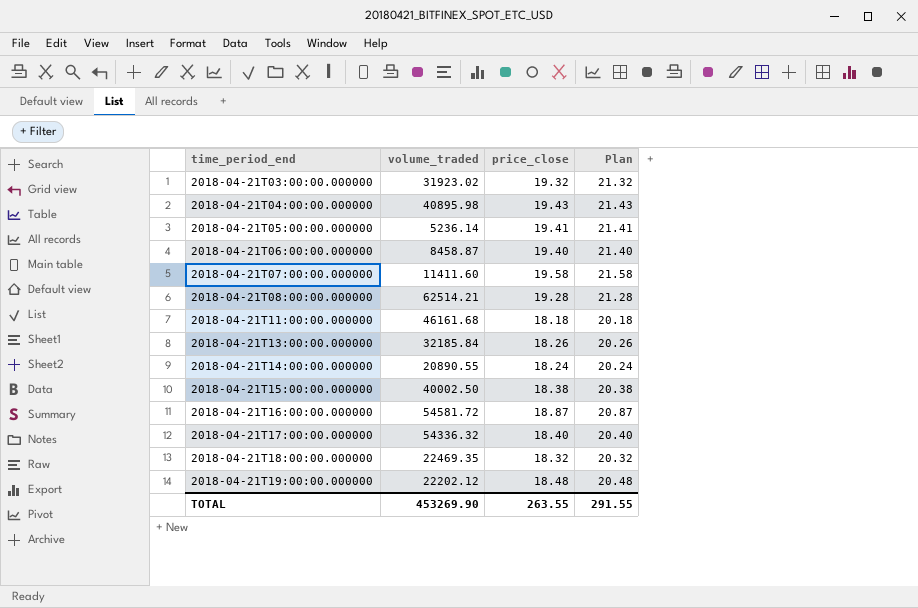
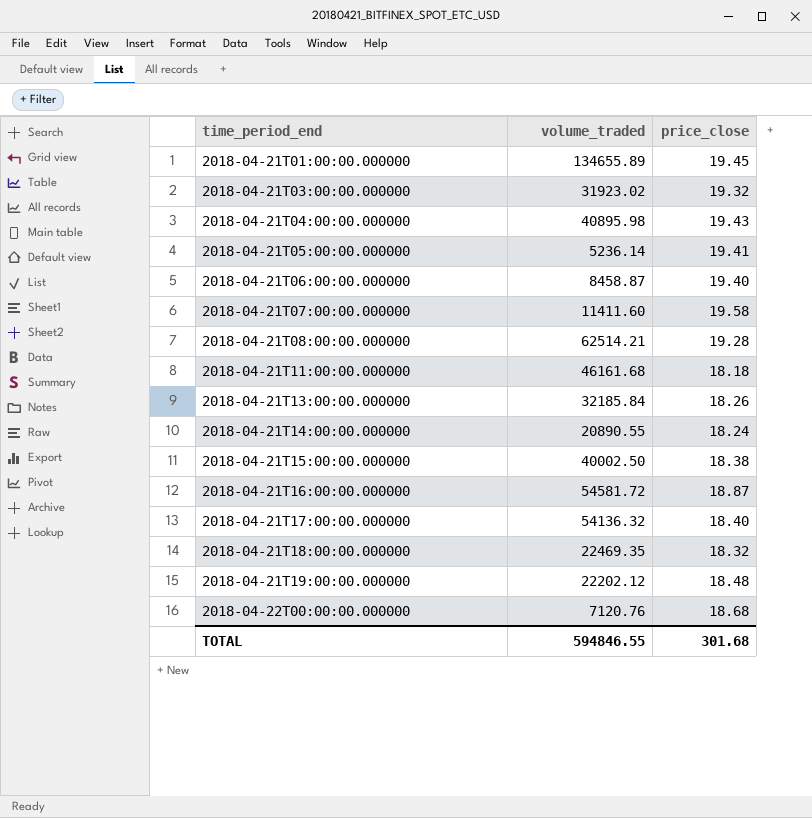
column Plan | formula: [price_close] + 2 -> none
row 2018-04-21T01:00:00.000000: none -> 134655.89 | 19.45
2018-04-21T17:00:00.000000 | volume_traded: 54336.32 -> 54136.32
row 2018-04-22T00:00:00.000000: none -> 7120.76 | 18.68
TOTAL | volume_traded: 453269.90 -> 594846.55
TOTAL | price_close: 263.55 -> 301.68

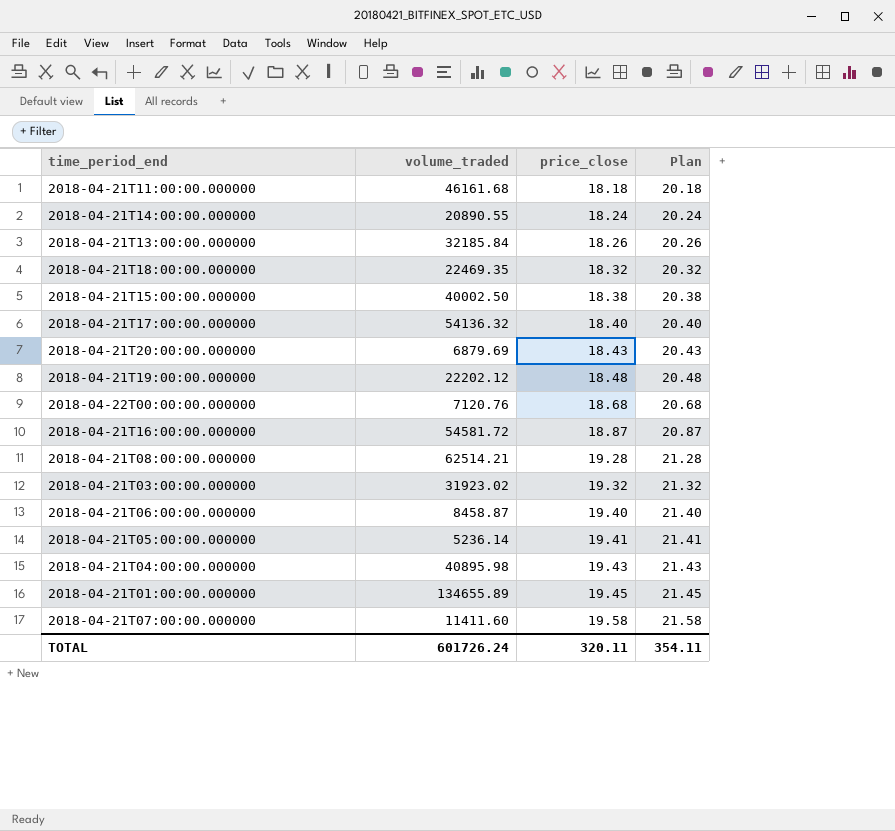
row order: time_period_end ascending -> price_close ascending
column Plan | formula: none -> [price_close] + 2
row 2018-04-21T20:00:00.000000: none -> 6879.69 | 18.43 | 20.43
TOTAL | volume_traded: 594846.55 -> 601726.24
TOTAL | price_close: 301.68 -> 320.11

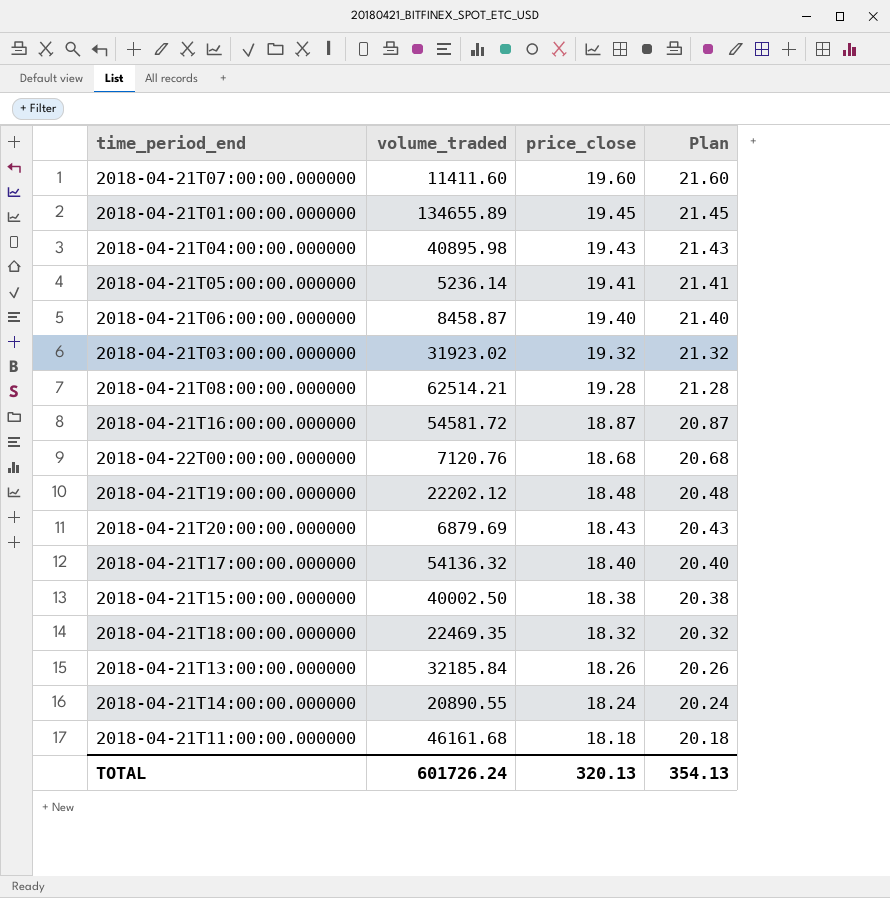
row order: price_close ascending -> price_close descending
2018-04-21T07:00:00.000000 | price_close: 19.58 -> 19.60
2018-04-21T07:00:00.000000 | Plan: 21.58 -> 21.60
TOTAL | price_close: 320.11 -> 320.13
TOTAL | Plan: 354.11 -> 354.13

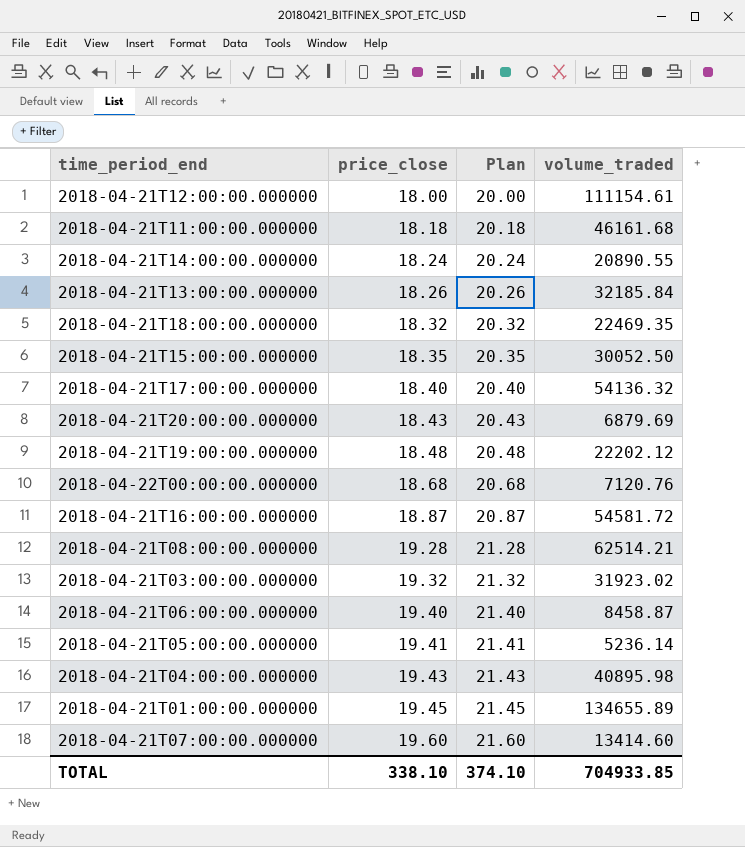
row order: price_close descending -> price_close ascending
column volume_traded | position: 2 -> 4
row 2018-04-21T12:00:00.000000: none -> 18.00 | 20.00 | 111154.61
2018-04-21T15:00:00.000000 | price_close: 18.38 -> 18.35
2018-04-21T15:00:00.000000 | Plan: 20.38 -> 20.35
2018-04-21T15:00:00.000000 | volume_traded: 40002.50 -> 30052.50
2018-04-21T07:00:00.000000 | volume_traded: 11411.60 -> 13414.60
TOTAL | price_close: 320.13 -> 338.10
TOTAL | Plan: 354.13 -> 374.10
TOTAL | volume_traded: 601726.24 -> 704933.85

